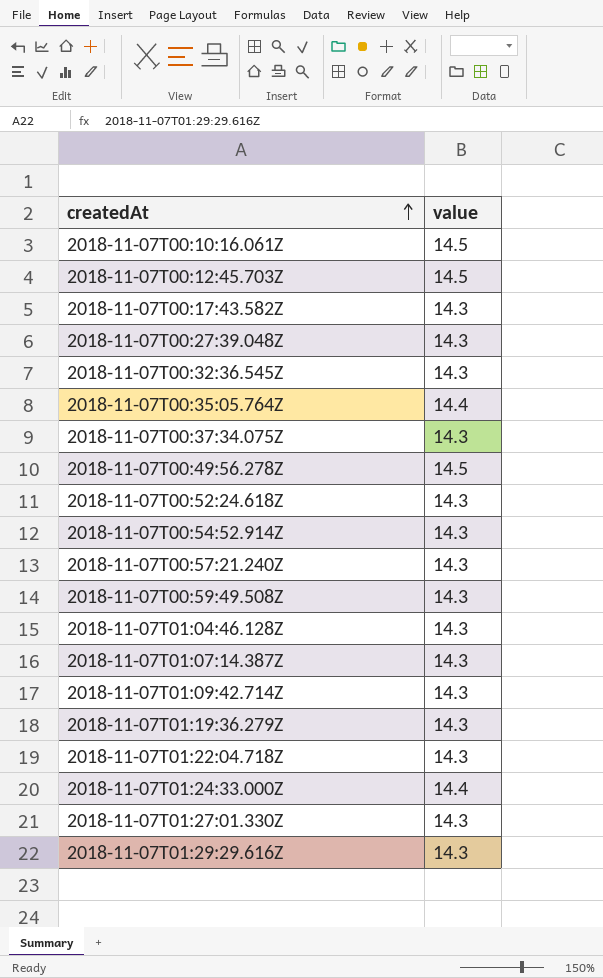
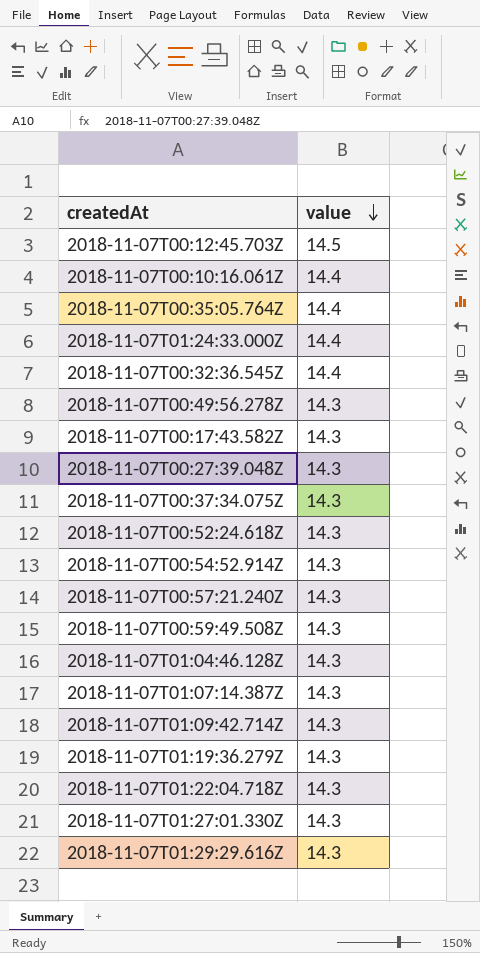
row order: createdAt ascending -> value descending
2018-11-07T00:10:16.061Z | value: 14.5 -> 14.4
2018-11-07T00:32:36.545Z | value: 14.3 -> 14.4
2018-11-07T00:49:56.278Z | value: 14.5 -> 14.3

